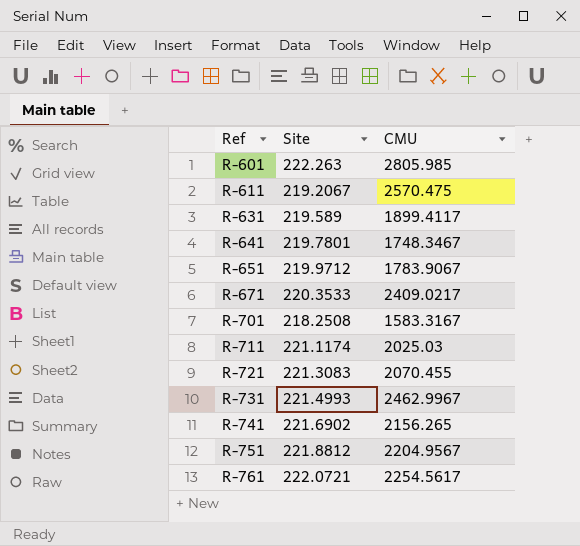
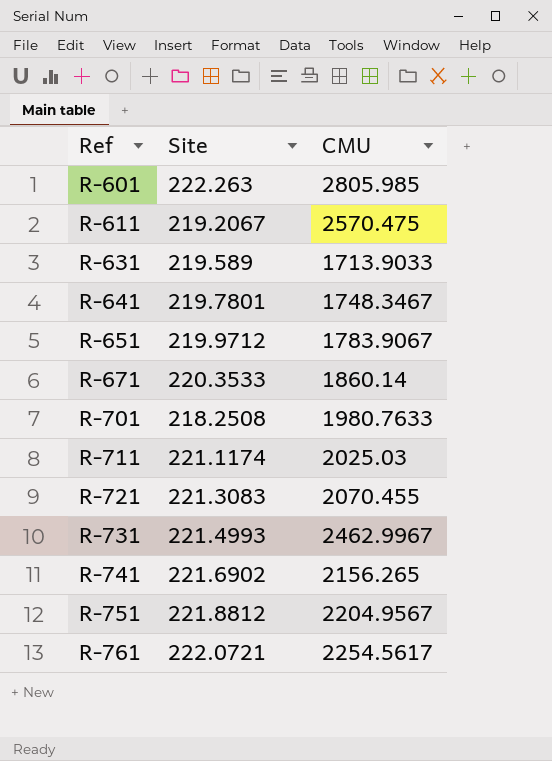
R-631 | CMU: 1899.4117 -> 1713.9033
R-671 | CMU: 2409.0217 -> 1860.14
R-701 | CMU: 1583.3167 -> 1980.7633

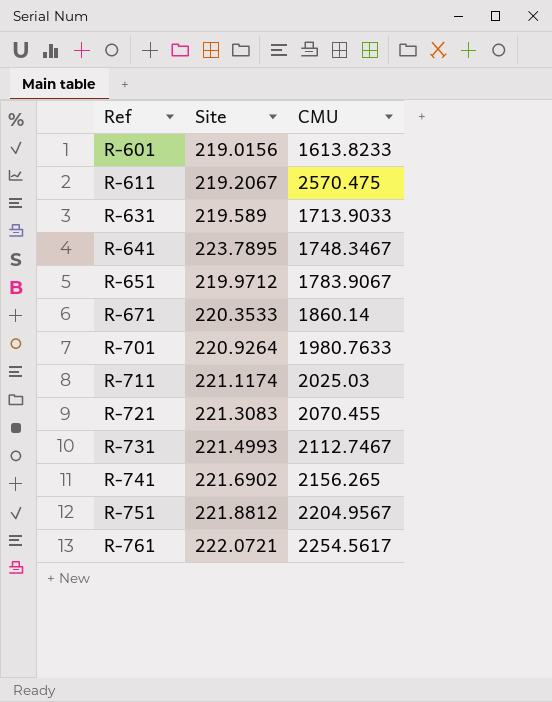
R-601 | Site: 222.263 -> 219.0156
R-601 | CMU: 2805.985 -> 1613.8233
R-641 | Site: 219.7801 -> 223.7895
R-701 | Site: 218.2508 -> 220.9264
R-731 | CMU: 2462.9967 -> 2112.7467

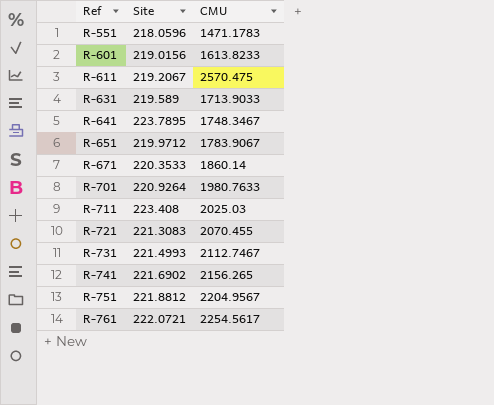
row R-551: none -> 218.0596 | 1471.1783
R-711 | Site: 221.1174 -> 223.408

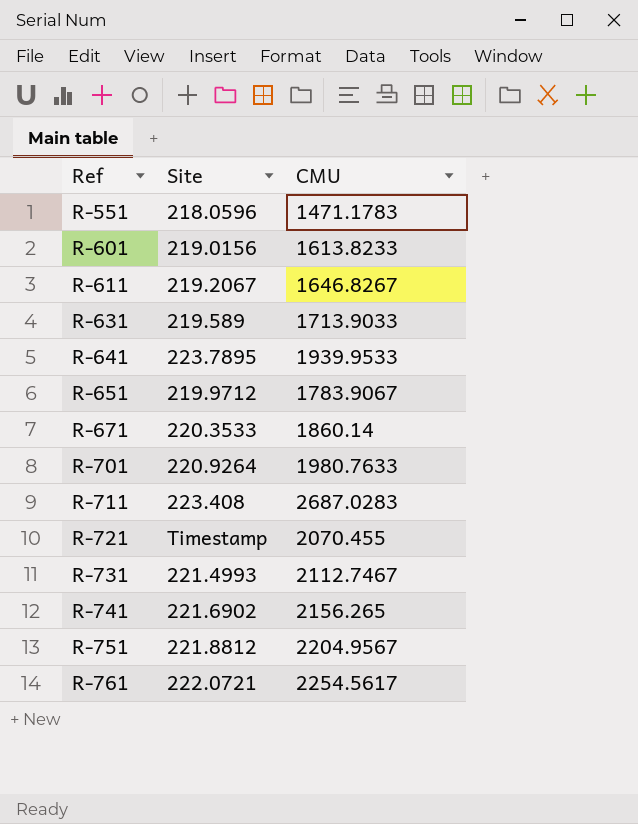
R-611 | CMU: 2570.475 -> 1646.8267
R-641 | CMU: 1748.3467 -> 1939.9533
R-711 | CMU: 2025.03 -> 2687.0283
R-721 | Site: 221.3083 -> Timestamp

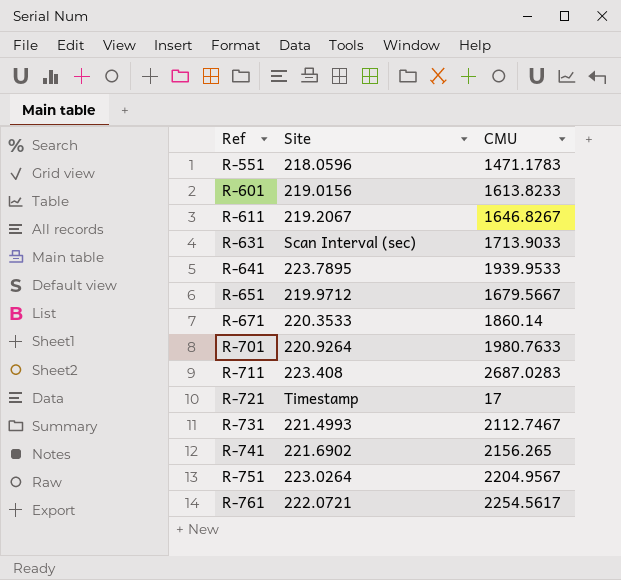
R-631 | Site: 219.589 -> Scan Interval (sec)
R-651 | CMU: 1783.9067 -> 1679.5667
R-721 | CMU: 2070.455 -> 17
R-751 | Site: 221.8812 -> 223.0264

